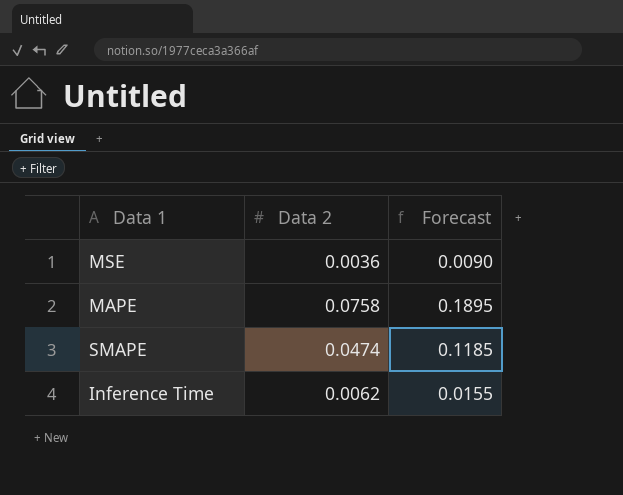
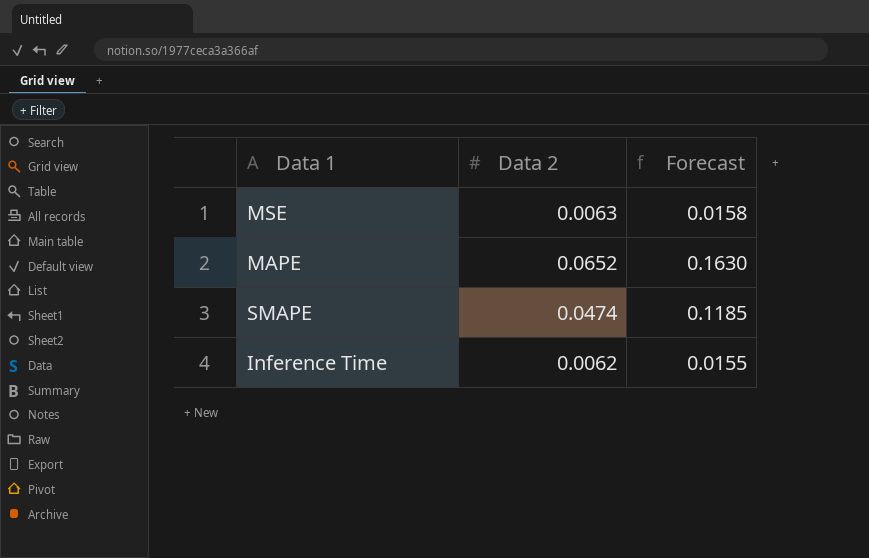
MSE | Data 2: 0.0036 -> 0.0063
MSE | Forecast: 0.0090 -> 0.0158
MAPE | Data 2: 0.0758 -> 0.0652
MAPE | Forecast: 0.1895 -> 0.1630

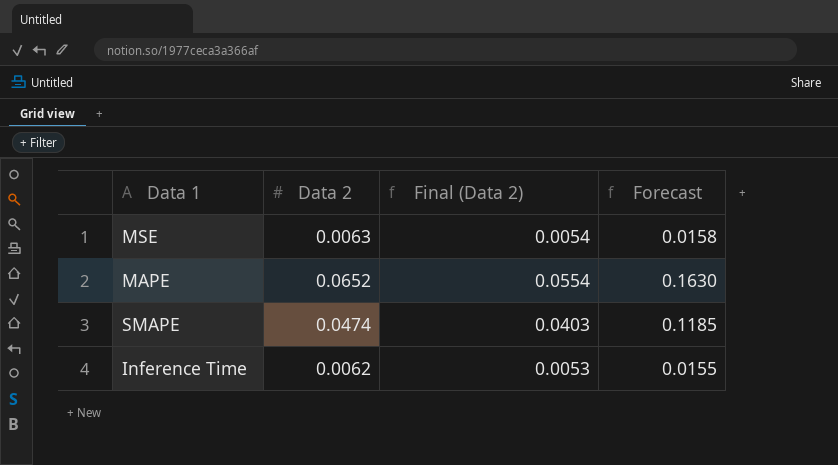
column Final (Data 2) | formula: none -> [Data 2] * 0.85

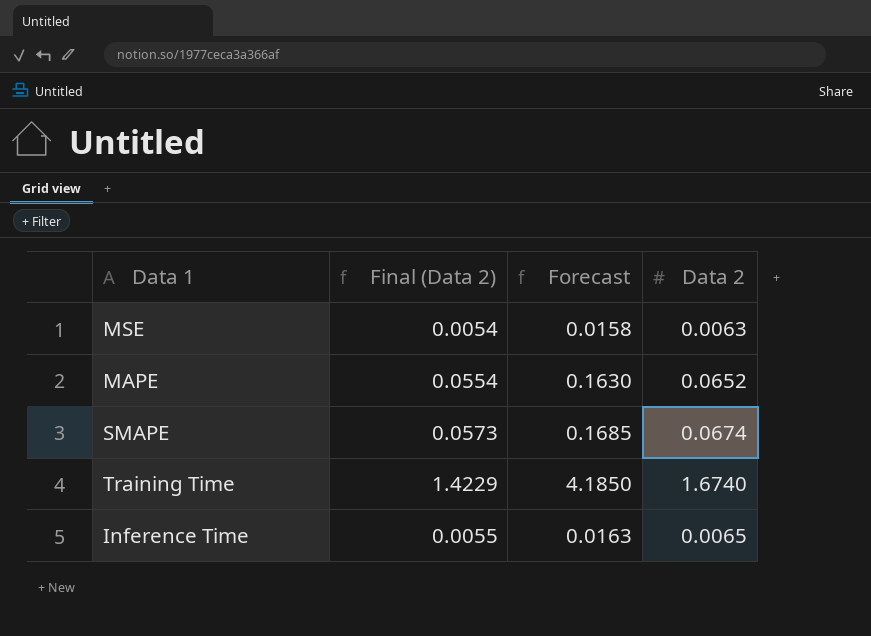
column Data 2 | position: 2 -> 4
SMAPE | Final (Data 2): 0.0403 -> 0.0573
SMAPE | Forecast: 0.1185 -> 0.1685
SMAPE | Data 2: 0.0474 -> 0.0674
row Training Time: none -> 1.4229 | 4.1850 | 1.6740
Inference Time | Final (Data 2): 0.0053 -> 0.0055
Inference Time | Forecast: 0.0155 -> 0.0163
Inference Time | Data 2: 0.0062 -> 0.0065

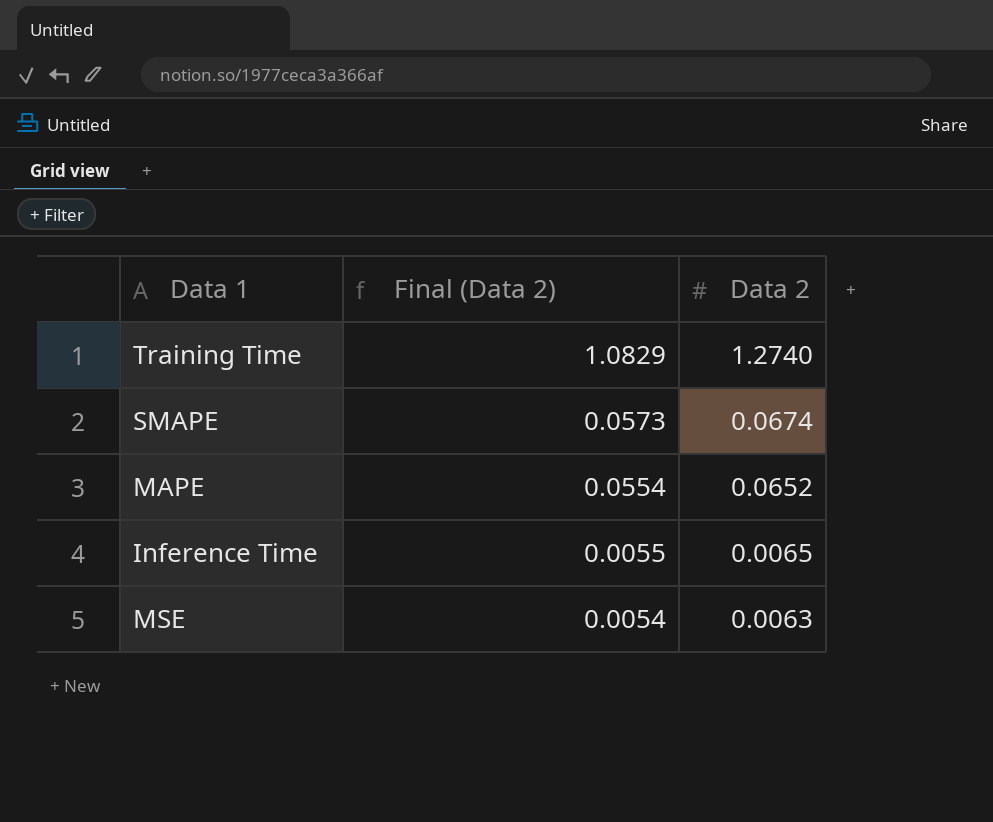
row order: none -> Final (Data 2) descending
column Forecast | formula: [Data 2] * 2.5 -> none
Training Time | Final (Data 2): 1.4229 -> 1.0829
Training Time | Data 2: 1.6740 -> 1.2740

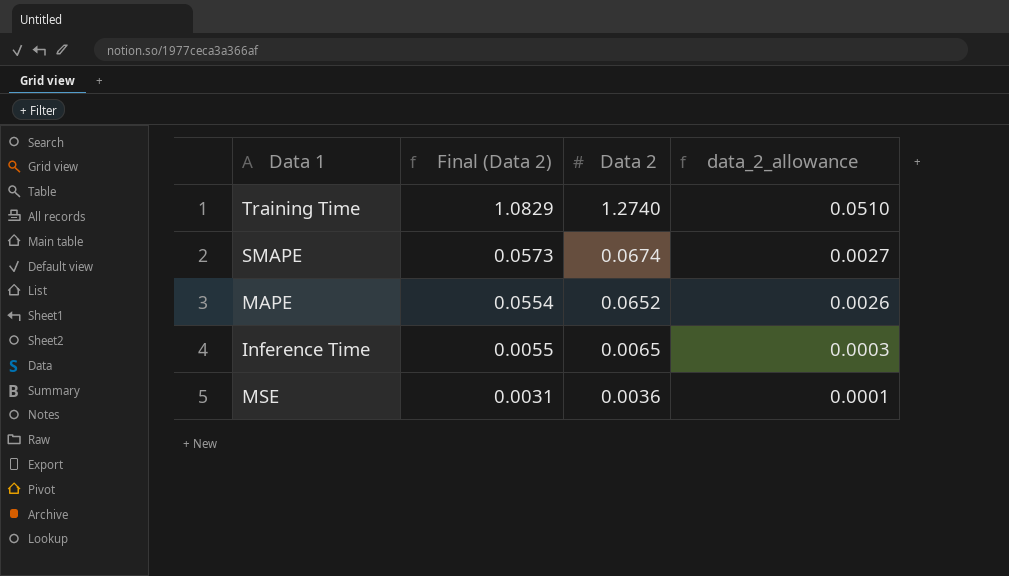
column data_2_allowance | formula: none -> [Data 2] * 0.04
MSE | Final (Data 2): 0.0054 -> 0.0031
MSE | Data 2: 0.0063 -> 0.0036

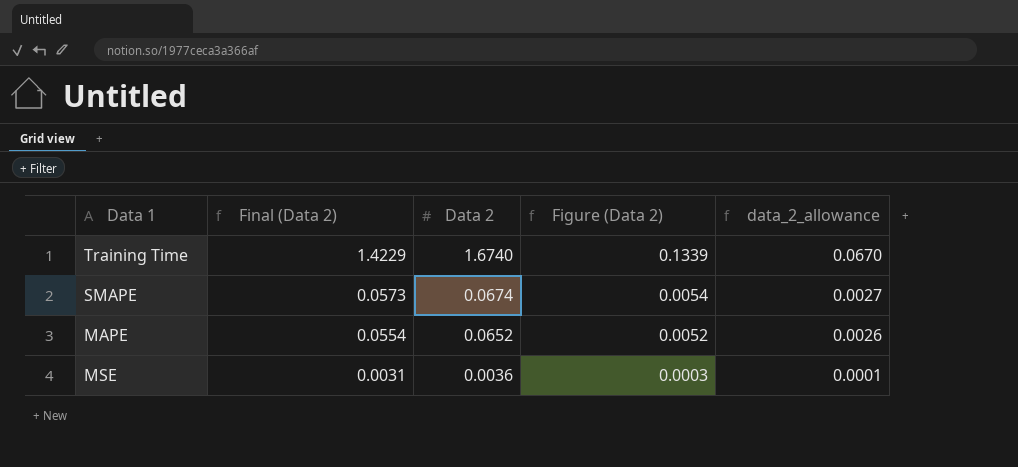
column Figure (Data 2) | formula: none -> [Data 2] * 0.08
row Inference Time: 0.0055 | 0.0065 | 0.0003 -> none
Training Time | Final (Data 2): 1.0829 -> 1.4229
Training Time | Data 2: 1.2740 -> 1.6740
Training Time | data_2_allowance: 0.0510 -> 0.0670

